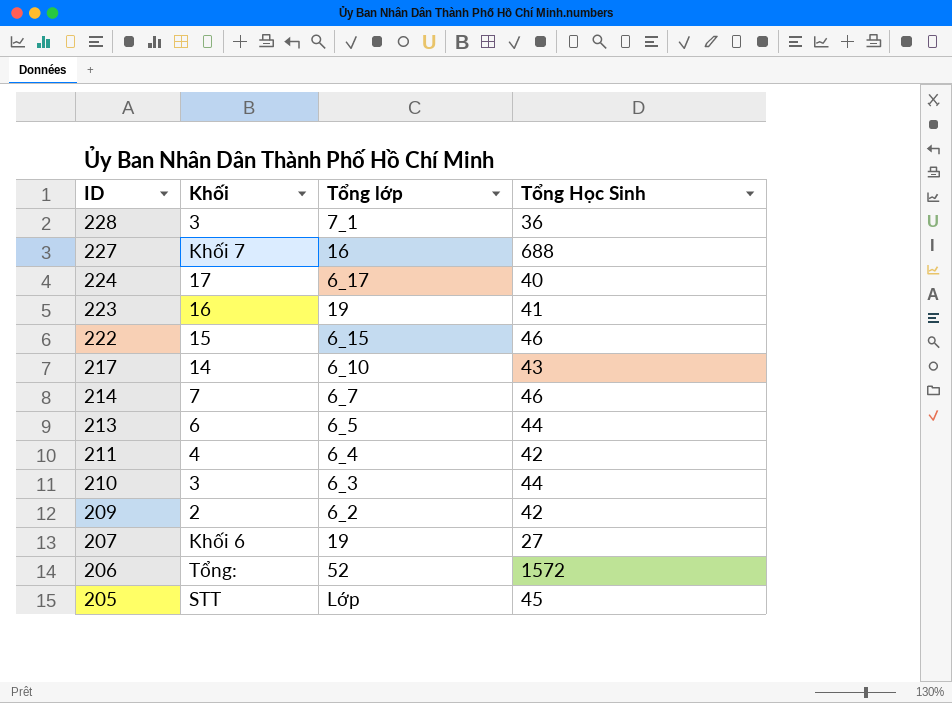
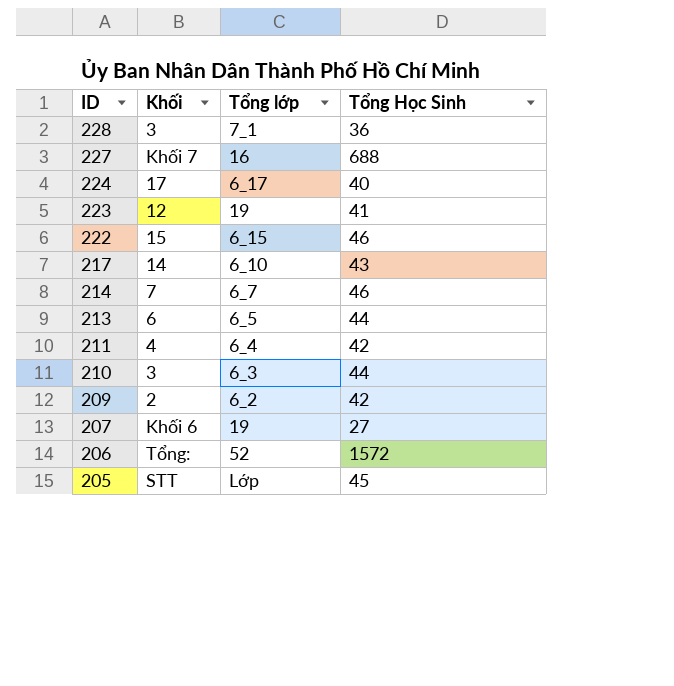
223 | Khối: 16 -> 12

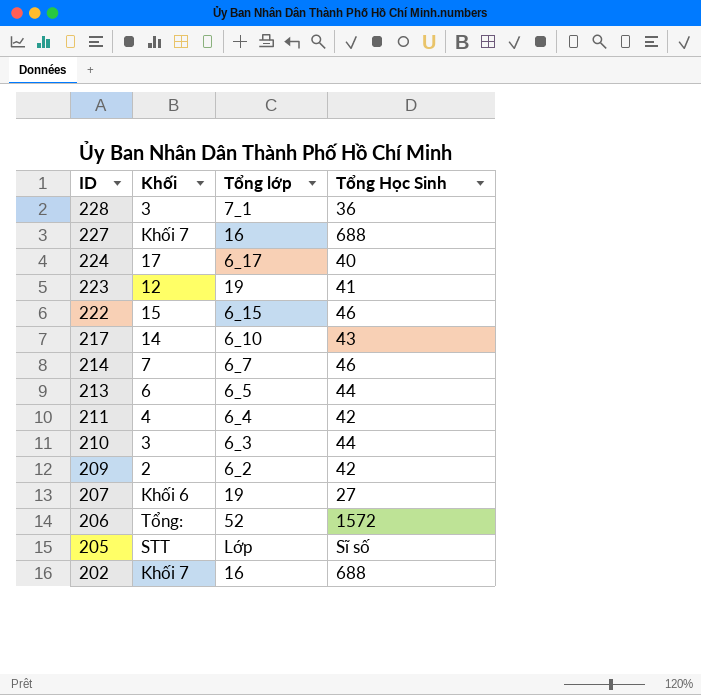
205 | Tổng Học Sinh: 45 -> Sĩ số
row 202: none -> Khối 7 | 16 | 688

